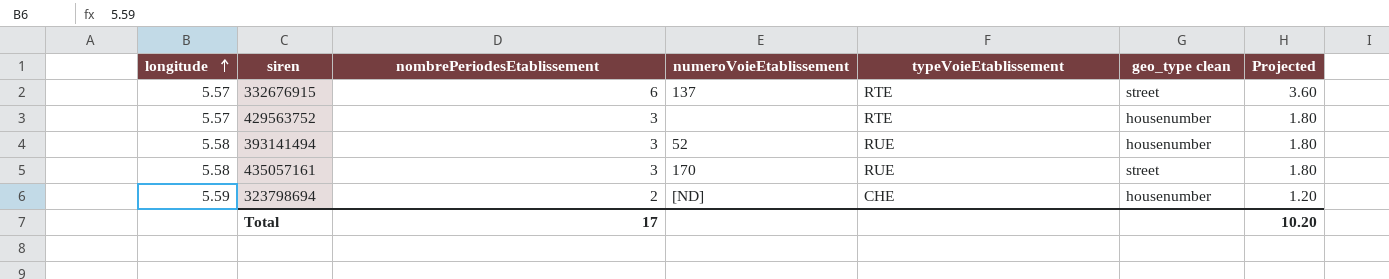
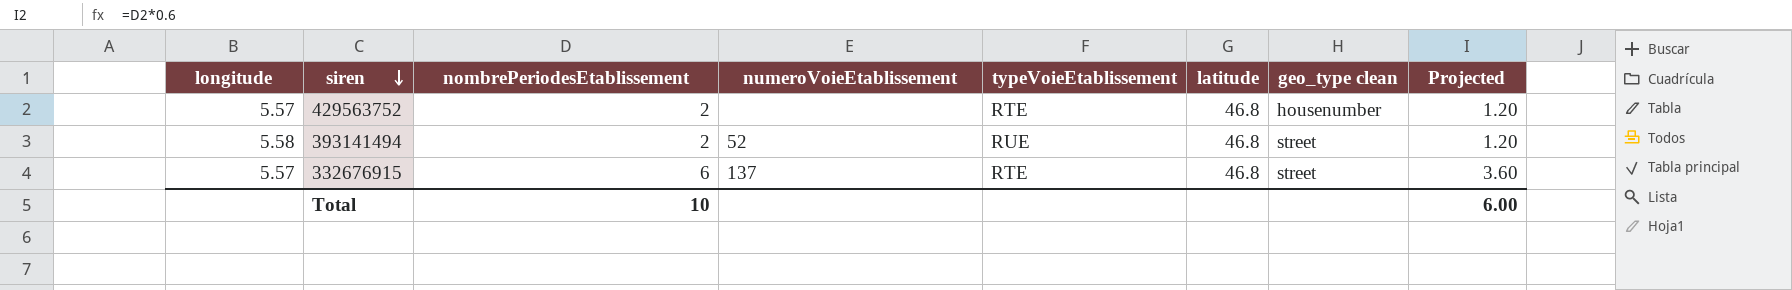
row order: longitude ascending -> siren descending
column latitude | position: none -> 6
row 435057161: 5.58 | 3 | 170 | RUE | street | 1.80 -> none
row 323798694: 5.59 | 2 | [ND] | CHE | housenumber | 1.20 -> none
429563752 | nombrePeriodesEtablissement: 3 -> 2
429563752 | Projected: 1.80 -> 1.20
393141494 | nombrePeriodesEtablissement: 3 -> 2
393141494 | geo_type clean: housenumber -> street
393141494 | Projected: 1.80 -> 1.20
Total | nombrePeriodesEtablissement: 17 -> 10
Total | Projected: 10.20 -> 6.00

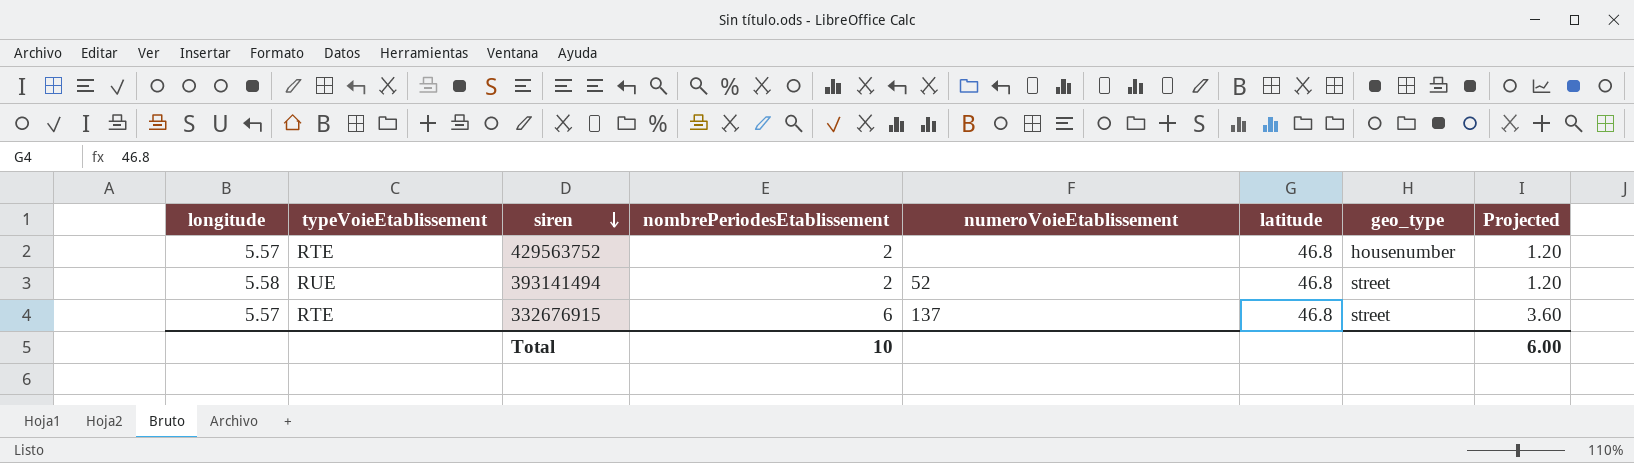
column typeVoieEtablissement | position: 5 -> 2
column name: geo_type clean -> geo_type

